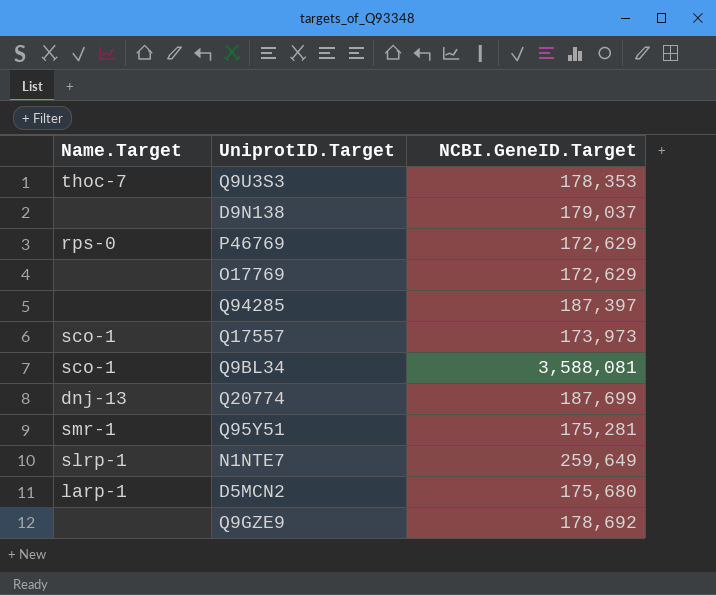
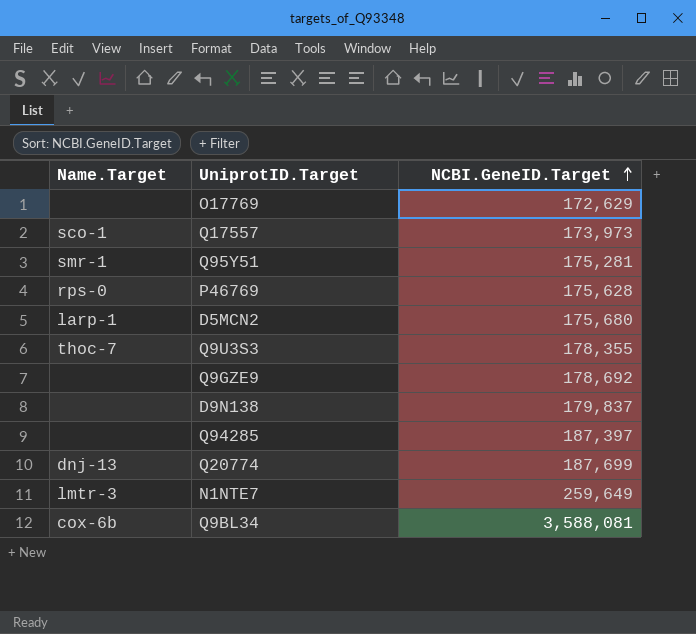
row order: none -> NCBI.GeneID.Target ascending
P46769 | NCBI.GeneID.Target: 172,629 -> 175,628
Q9U3S3 | NCBI.GeneID.Target: 178,353 -> 178,355
D9N138 | NCBI.GeneID.Target: 179,037 -> 179,837
N1NTE7 | Name.Target: slrp-1 -> lmtr-3
Q9BL34 | Name.Target: sco-1 -> cox-6b

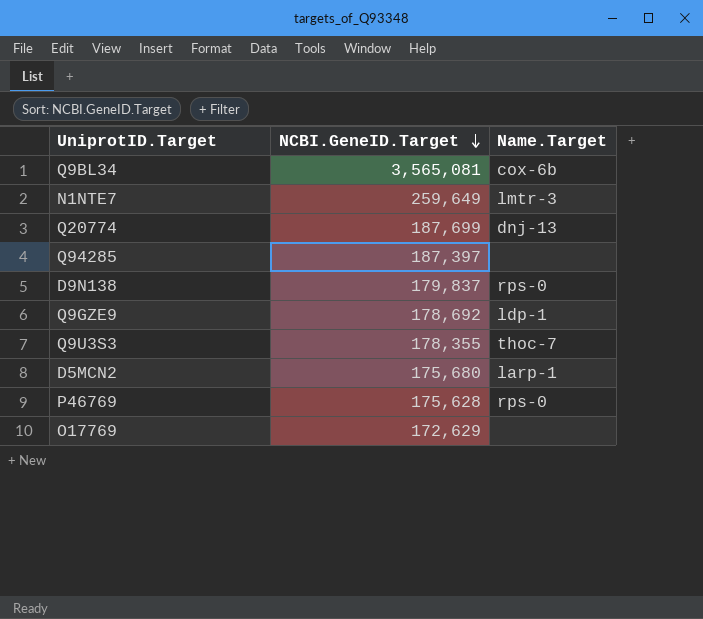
row order: NCBI.GeneID.Target ascending -> NCBI.GeneID.Target descending
column Name.Target | position: 1 -> 3
row Q17557: sco-1 | 173,973 -> none
row Q95Y51: smr-1 | 175,281 -> none
Q9BL34 | NCBI.GeneID.Target: 3,588,081 -> 3,565,081
D9N138 | Name.Target: none -> rps-0
Q9GZE9 | Name.Target: none -> ldp-1

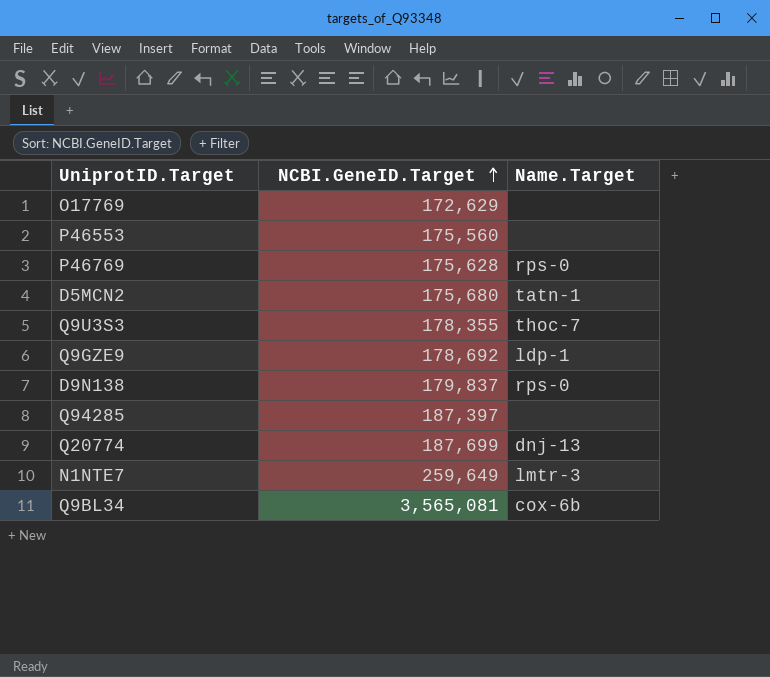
row order: NCBI.GeneID.Target descending -> NCBI.GeneID.Target ascending
row P46553: none -> 175,560 | none
D5MCN2 | Name.Target: larp-1 -> tatn-1

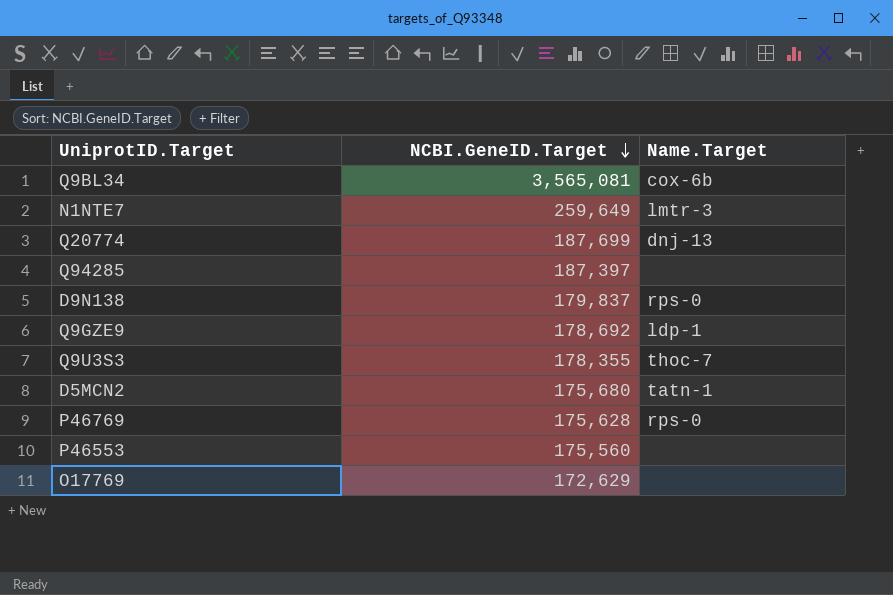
row order: NCBI.GeneID.Target ascending -> NCBI.GeneID.Target descending

